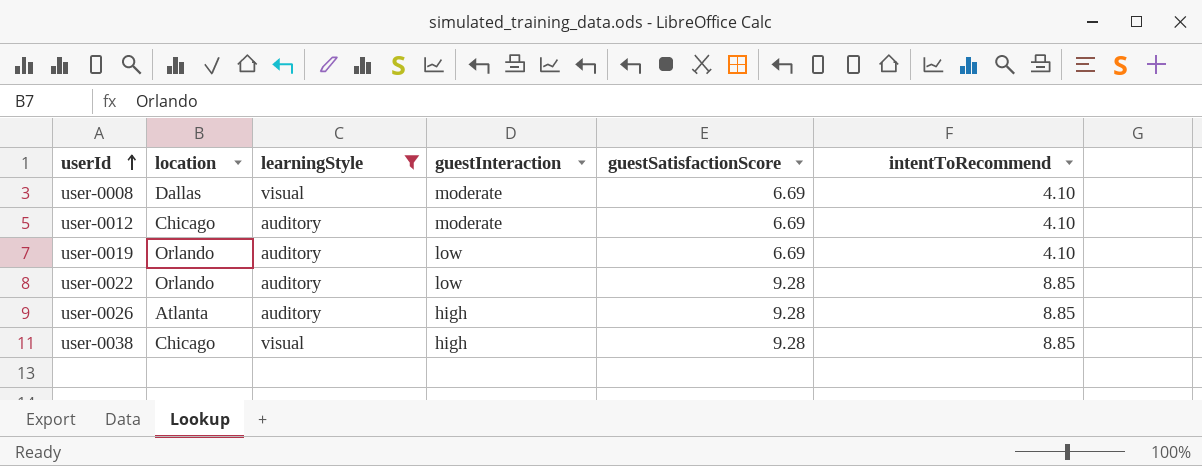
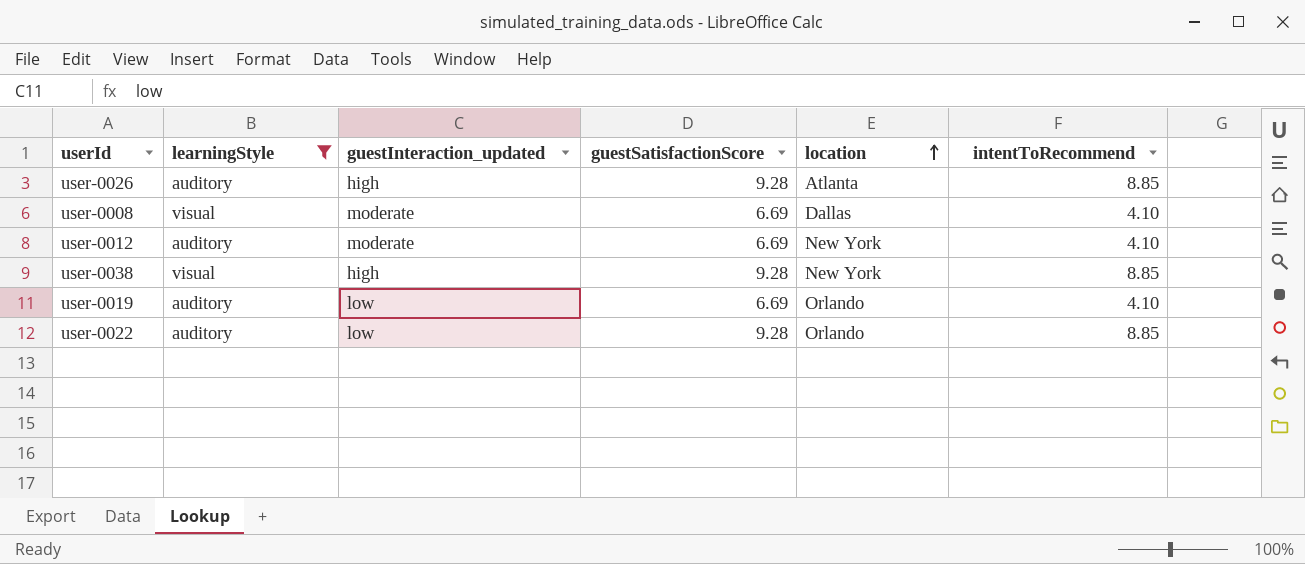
row order: userId ascending -> location ascending
column name: guestInteraction -> guestInteraction_updated
column location | position: 2 -> 5
user-0012 | location: Chicago -> New York
user-0038 | location: Chicago -> New York

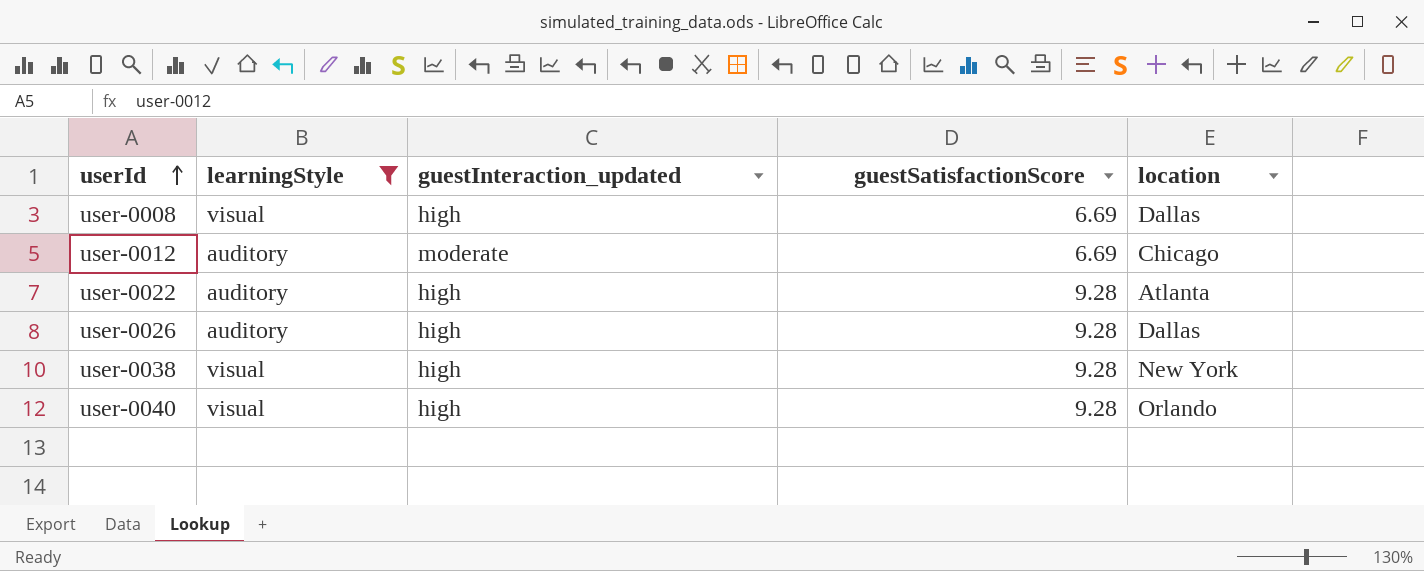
row order: location ascending -> userId ascending
column intentToRecommend | position: 6 -> none
row user-0019: auditory | low | 6.69 | Orlando | 4.10 -> none
user-0008 | guestInteraction_updated: moderate -> high
user-0012 | location: New York -> Chicago
user-0022 | guestInteraction_updated: low -> high
user-0022 | location: Orlando -> Atlanta
user-0026 | location: Atlanta -> Dallas
row user-0040: none -> visual | high | 9.28 | Orlando

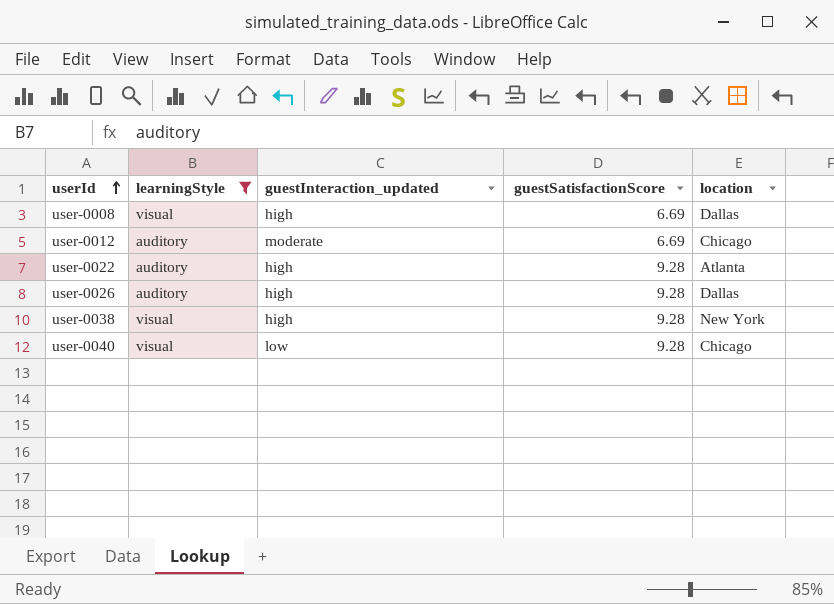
user-0040 | guestInteraction_updated: high -> low
user-0040 | location: Orlando -> Chicago

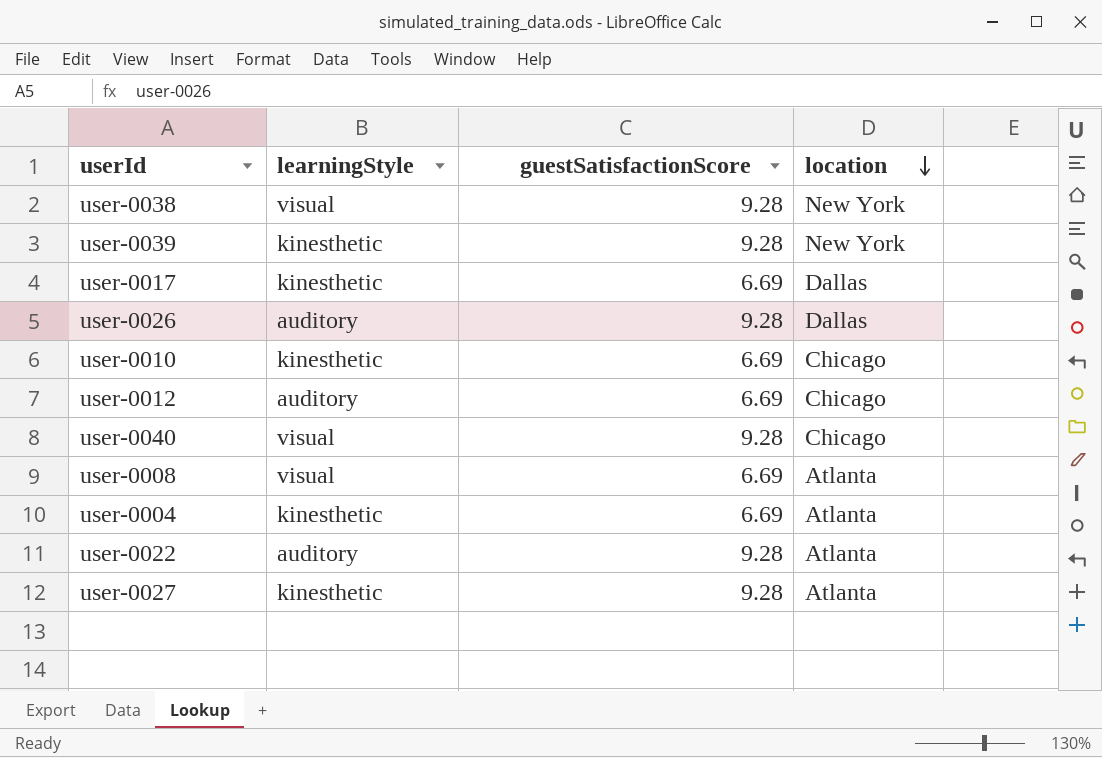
filter: learningStyle != kinesthetic -> none
row order: userId ascending -> location descending
column guestInteraction_updated | position: 3 -> none
user-0008 | location: Dallas -> Atlanta

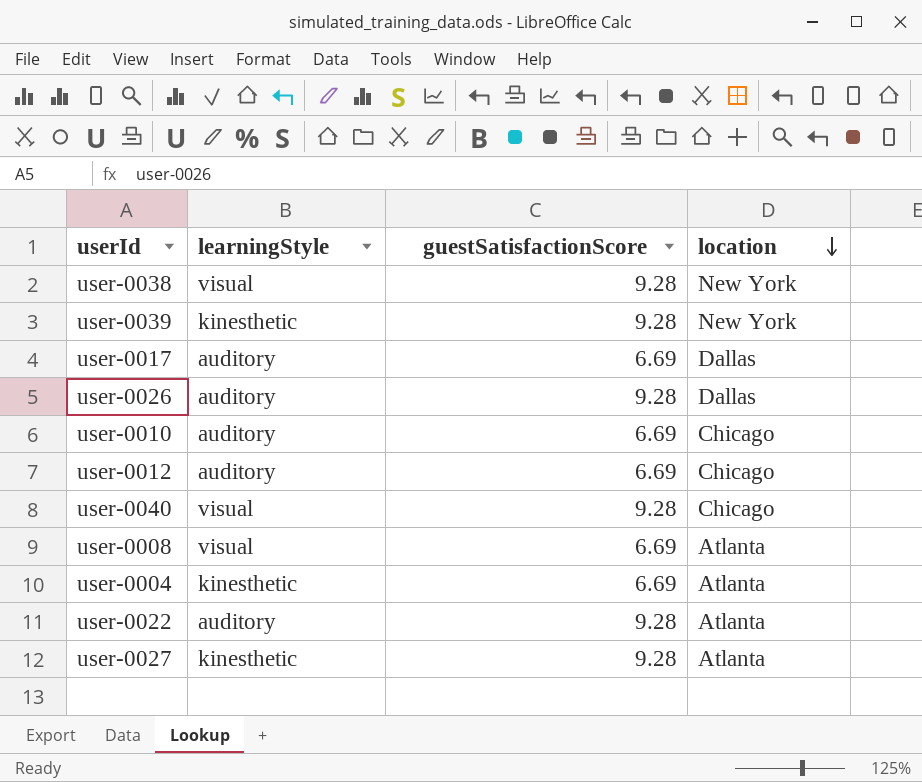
user-0017 | learningStyle: kinesthetic -> auditory
user-0010 | learningStyle: kinesthetic -> auditory

